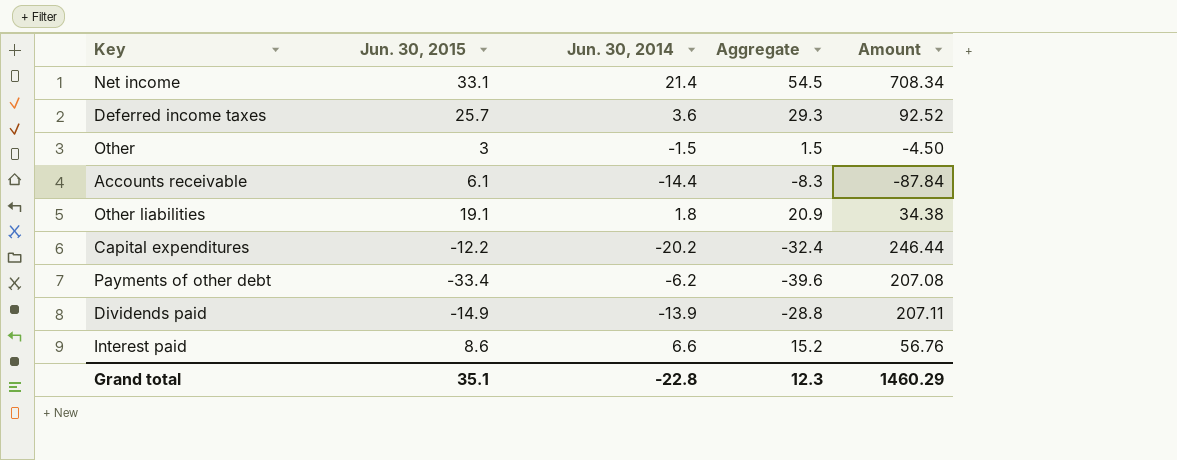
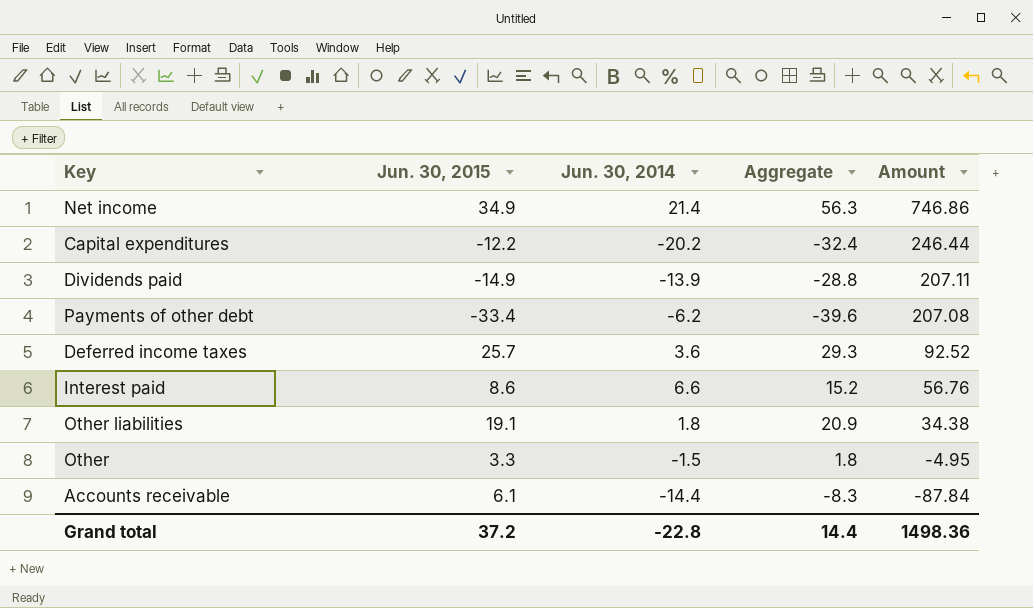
row order: none -> Amount descending
Net income | Jun. 30, 2015: 33.1 -> 34.9
Net income | Aggregate: 54.5 -> 56.3
Net income | Amount: 708.34 -> 746.86
Other | Jun. 30, 2015: 3 -> 3.3
Other | Aggregate: 1.5 -> 1.8
Other | Amount: -4.50 -> -4.95
Grand total | Jun. 30, 2015: 35.1 -> 37.2
Grand total | Aggregate: 12.3 -> 14.4
Grand total | Amount: 1460.29 -> 1498.36

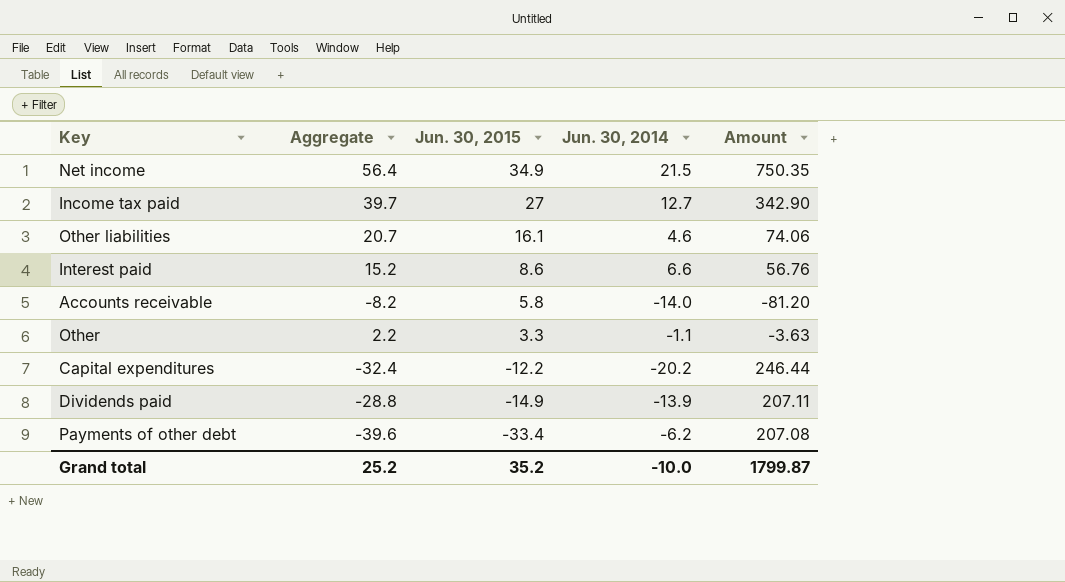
row order: Amount descending -> Jun. 30, 2015 descending
column Aggregate | position: 4 -> 2
row Deferred income taxes: 25.7 | 3.6 | 29.3 | 92.52 -> none
Net income | Aggregate: 56.3 -> 56.4
Net income | Jun. 30, 2014: 21.4 -> 21.5
Net income | Amount: 746.86 -> 750.35
row Income tax paid: none -> 39.7 | 27 | 12.7 | 342.90
Other liabilities | Aggregate: 20.9 -> 20.7
Other liabilities | Jun. 30, 2015: 19.1 -> 16.1
Other liabilities | Jun. 30, 2014: 1.8 -> 4.6
Other liabilities | Amount: 34.38 -> 74.06
Accounts receivable | Aggregate: -8.3 -> -8.2
Accounts receivable | Jun. 30, 2015: 6.1 -> 5.8
Accounts receivable | Jun. 30, 2014: -14.4 -> -14.0
Accounts receivable | Amount: -87.84 -> -81.20
Other | Aggregate: 1.8 -> 2.2
Other | Jun. 30, 2014: -1.5 -> -1.1
Other | Amount: -4.95 -> -3.63
Grand total | Aggregate: 14.4 -> 25.2
Grand total | Jun. 30, 2015: 37.2 -> 35.2
Grand total | Jun. 30, 2014: -22.8 -> -10.0
Grand total | Amount: 1498.36 -> 1799.87

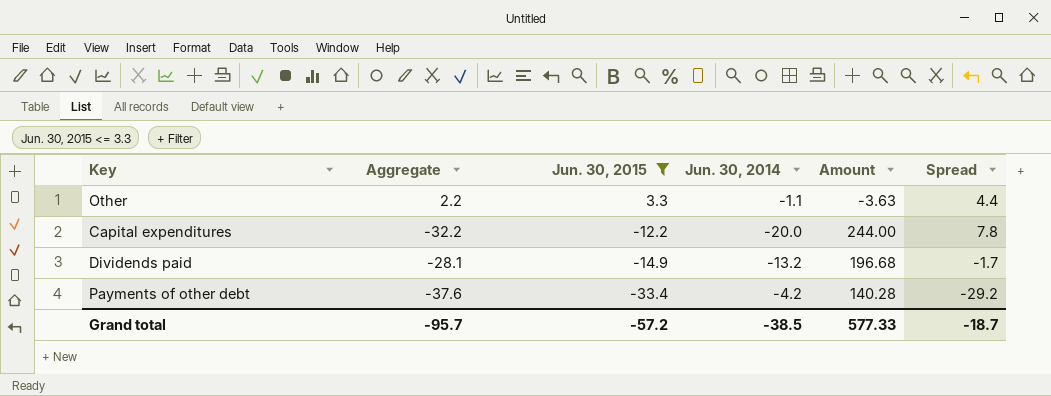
filter: none -> Jun. 30, 2015 <= 3.3
column Spread | formula: none -> [Jun. 30, 2015] - [Jun. 30, 2014]
Capital expenditures | Aggregate: -32.4 -> -32.2
Capital expenditures | Jun. 30, 2014: -20.2 -> -20.0
Capital expenditures | Amount: 246.44 -> 244.00
Dividends paid | Aggregate: -28.8 -> -28.1
Dividends paid | Jun. 30, 2014: -13.9 -> -13.2
Dividends paid | Amount: 207.11 -> 196.68
Payments of other debt | Aggregate: -39.6 -> -37.6
Payments of other debt | Jun. 30, 2014: -6.2 -> -4.2
Payments of other debt | Amount: 207.08 -> 140.28
Grand total | Aggregate: 25.2 -> -95.7
Grand total | Jun. 30, 2015: 35.2 -> -57.2
Grand total | Jun. 30, 2014: -10.0 -> -38.5
Grand total | Amount: 1799.87 -> 577.33

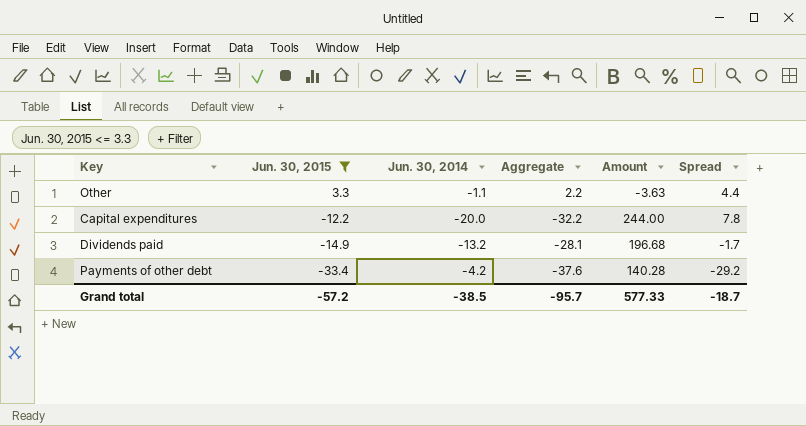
column Aggregate | position: 2 -> 4

